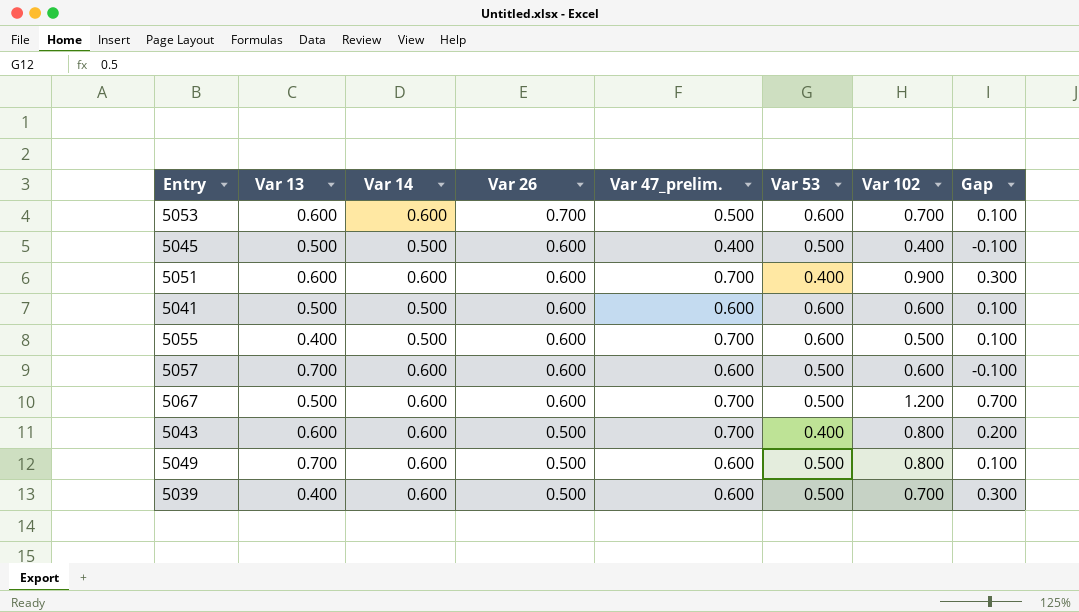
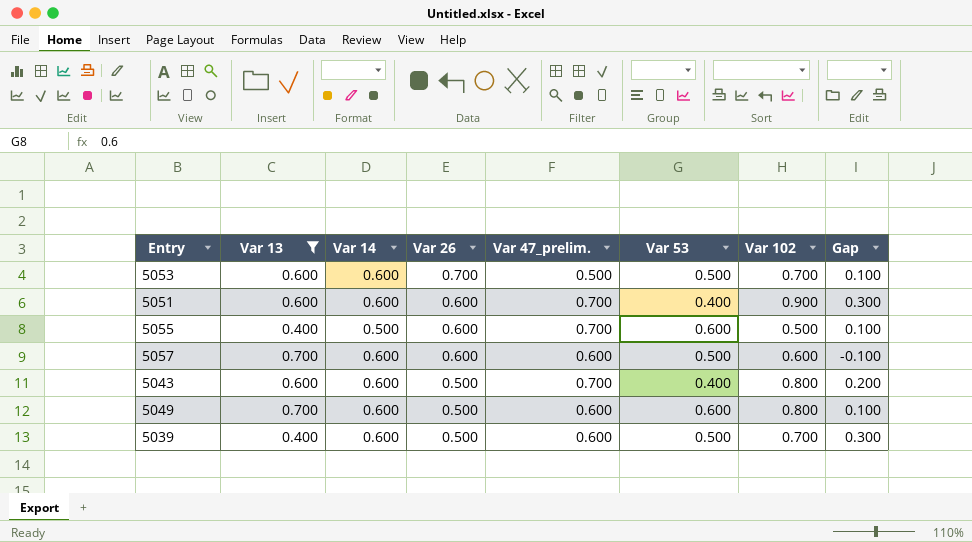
filter: none -> Var 13 != 0.500
5053 | Var 53: 0.600 -> 0.500
5049 | Var 53: 0.500 -> 0.600

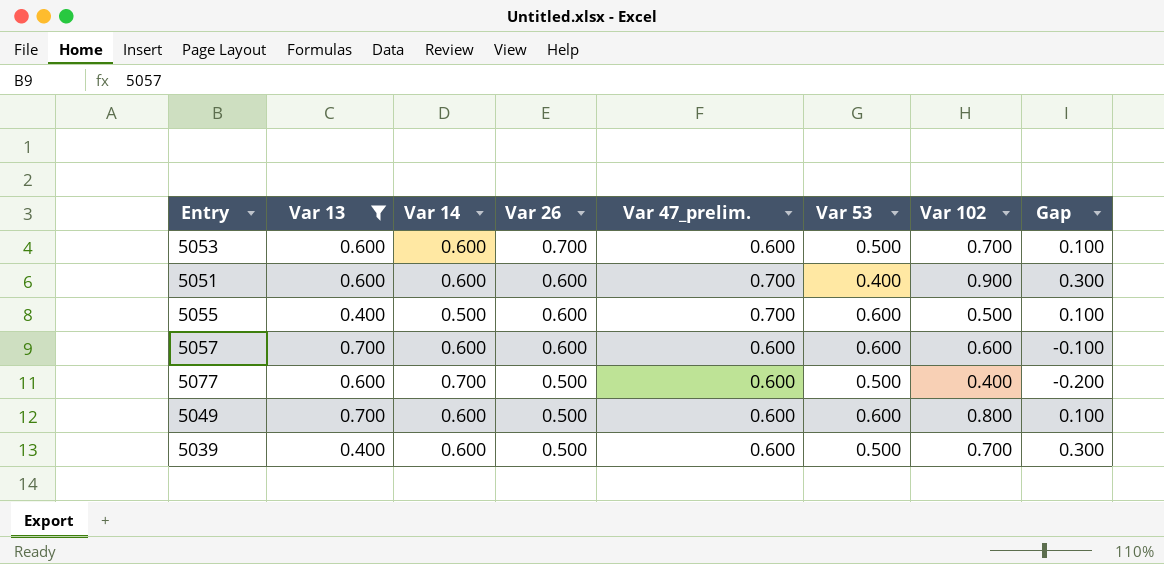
row 5043: 0.600 | 0.600 | 0.500 | 0.700 | 0.400 | 0.800 | 0.200 -> none
5053 | Var 47_prelim.: 0.500 -> 0.600
5057 | Var 53: 0.500 -> 0.600
row 5077: none -> 0.600 | 0.700 | 0.500 | 0.600 | 0.500 | 0.400 | -0.200

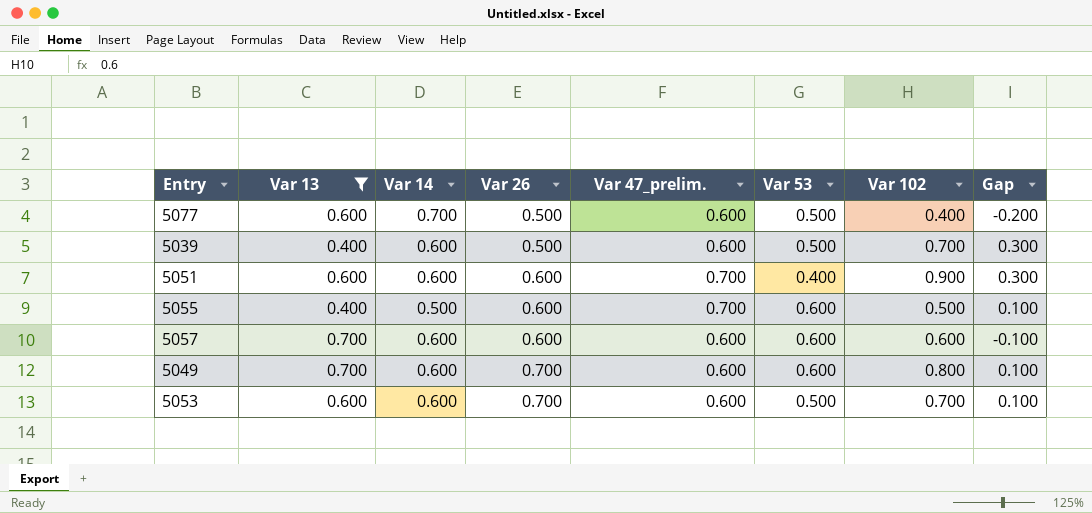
row order: Var 26 descending -> Var 26 ascending
5049 | Var 26: 0.500 -> 0.700

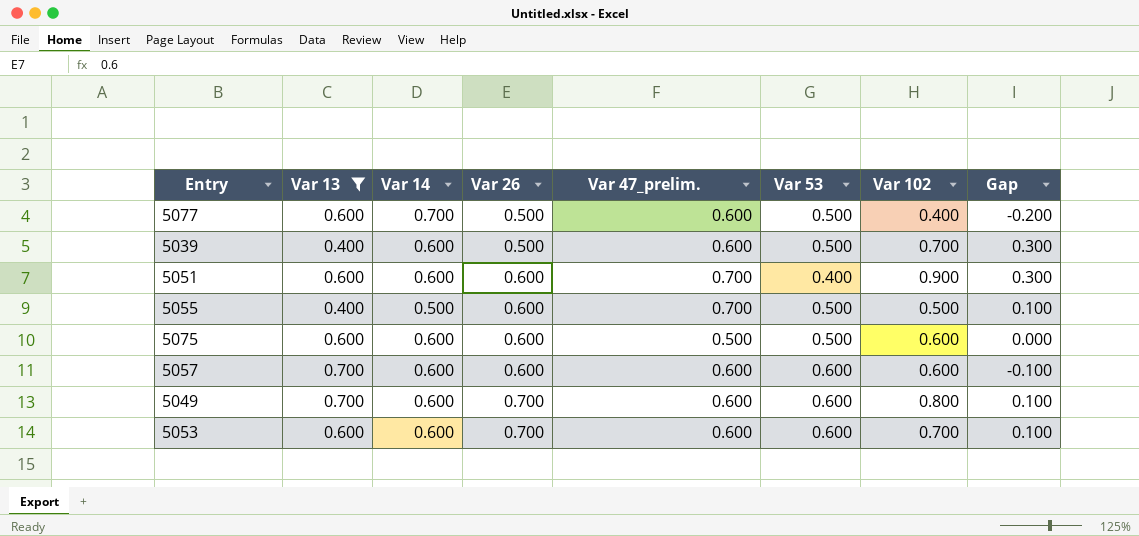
5055 | Var 53: 0.600 -> 0.500
row 5075: none -> 0.600 | 0.600 | 0.600 | 0.500 | 0.500 | 0.600 | 0.000
5053 | Var 53: 0.500 -> 0.600

